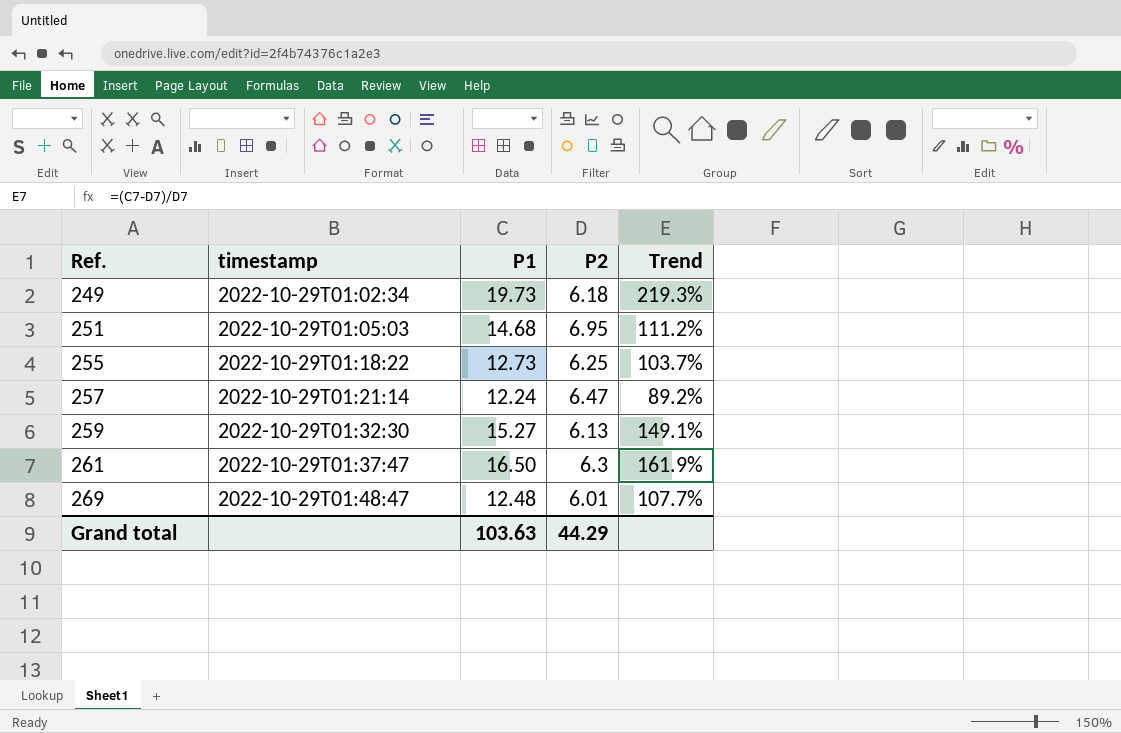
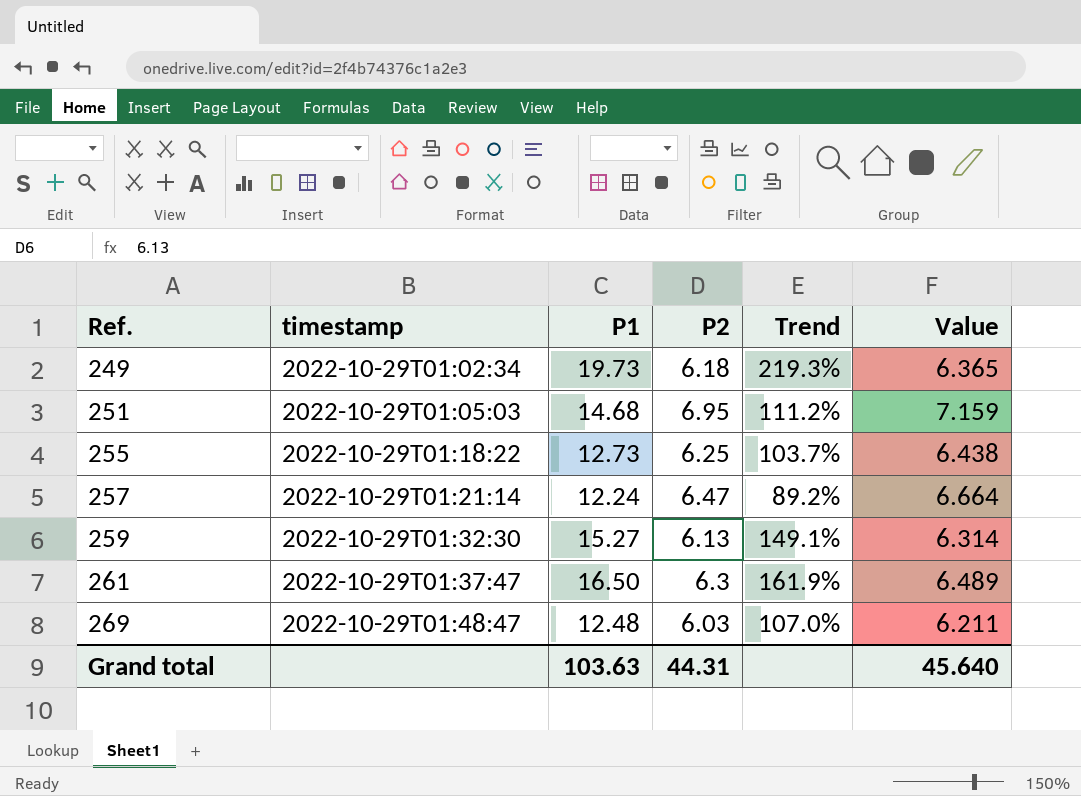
column Value | formula: none -> [P2] * 1.03
269 | P2: 6.01 -> 6.03
269 | Trend: 107.7% -> 107.0%
Grand total | P2: 44.29 -> 44.31

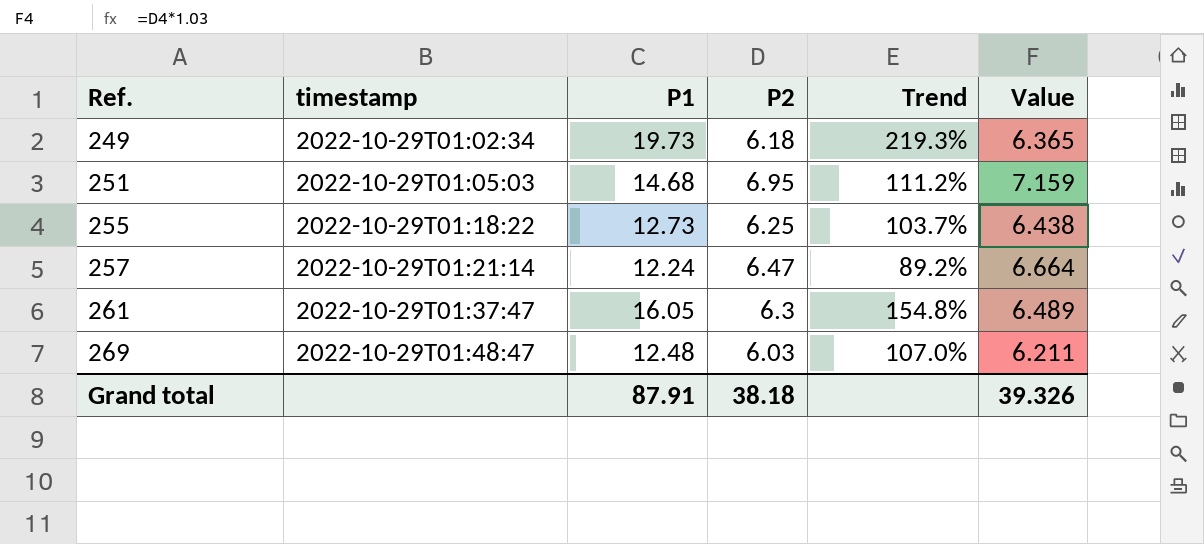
row 259: 2022-10-29T01:32:30 | 15.27 | 6.13 | 149.1% | 6.314 -> none
261 | P1: 16.50 -> 16.05
261 | Trend: 161.9% -> 154.8%
Grand total | P1: 103.63 -> 87.91
Grand total | P2: 44.31 -> 38.18
Grand total | Value: 45.640 -> 39.326

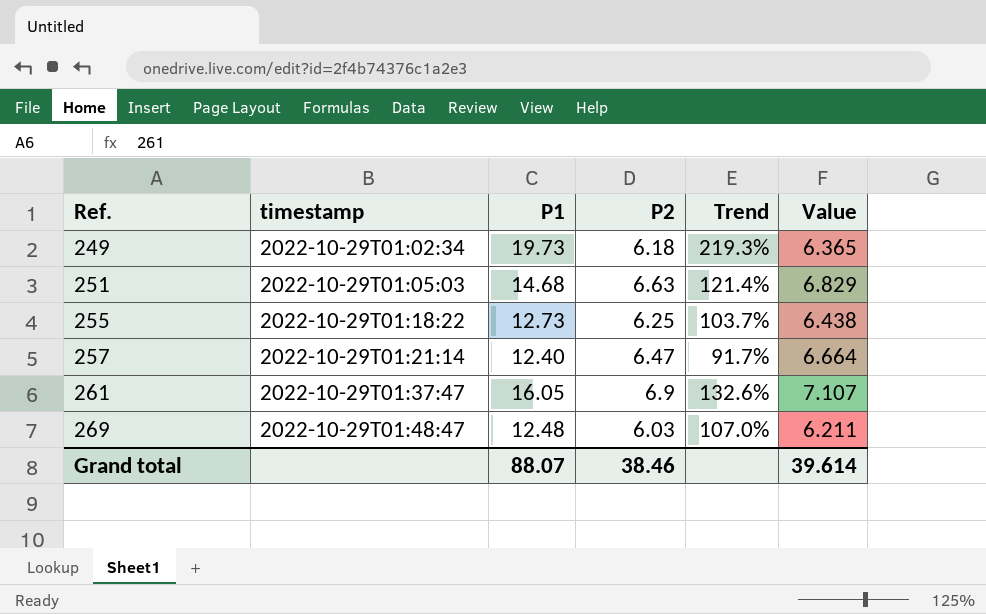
251 | P2: 6.95 -> 6.63
251 | Trend: 111.2% -> 121.4%
251 | Value: 7.159 -> 6.829
257 | P1: 12.24 -> 12.40
257 | Trend: 89.2% -> 91.7%
261 | P2: 6.3 -> 6.9
261 | Trend: 154.8% -> 132.6%
261 | Value: 6.489 -> 7.107
Grand total | P1: 87.91 -> 88.07
Grand total | P2: 38.18 -> 38.46
Grand total | Value: 39.326 -> 39.614

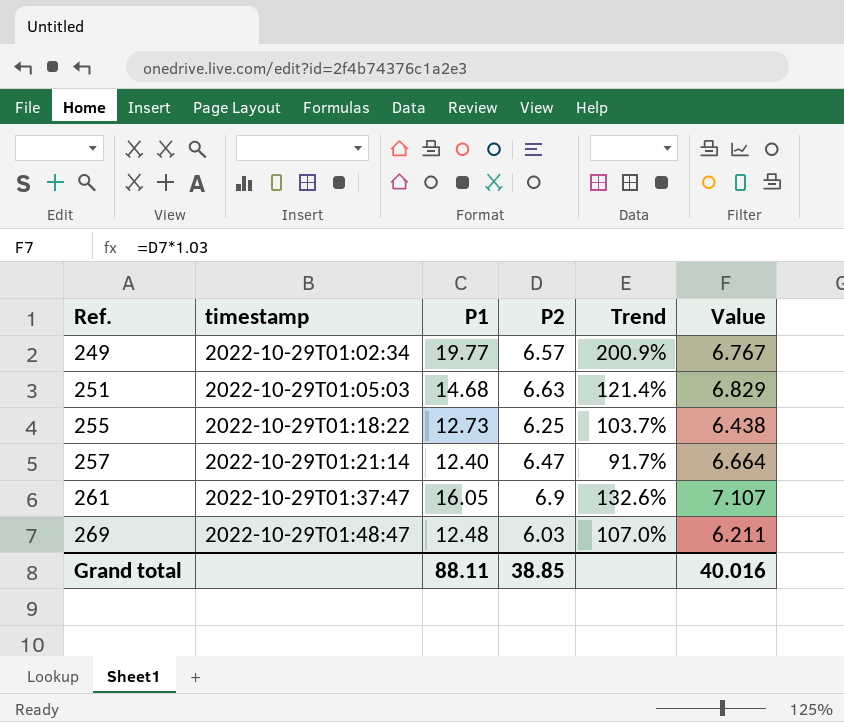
249 | P1: 19.73 -> 19.77
249 | P2: 6.18 -> 6.57
249 | Trend: 219.3% -> 200.9%
249 | Value: 6.365 -> 6.767
Grand total | P1: 88.07 -> 88.11
Grand total | P2: 38.46 -> 38.85
Grand total | Value: 39.614 -> 40.016

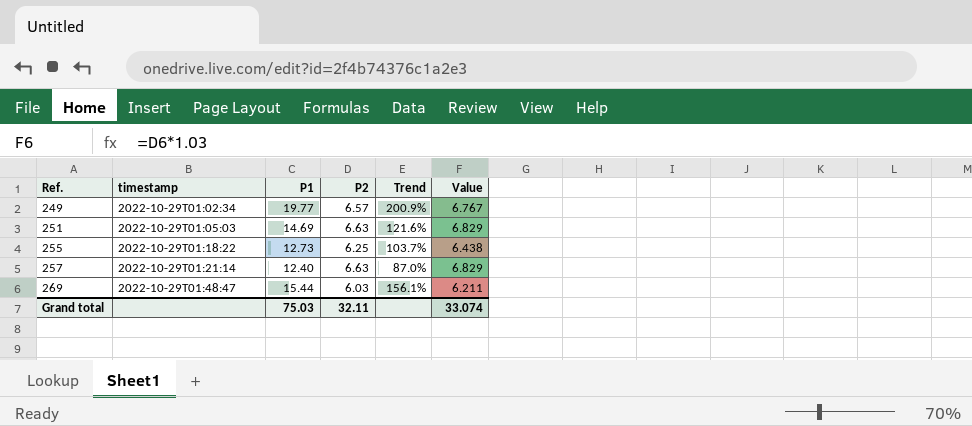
row 261: 2022-10-29T01:37:47 | 16.05 | 6.9 | 132.6% | 7.107 -> none
251 | P1: 14.68 -> 14.69
251 | Trend: 121.4% -> 121.6%
257 | P2: 6.47 -> 6.63
257 | Trend: 91.7% -> 87.0%
257 | Value: 6.664 -> 6.829
269 | P1: 12.48 -> 15.44
269 | Trend: 107.0% -> 156.1%
Grand total | P1: 88.11 -> 75.03
Grand total | P2: 38.85 -> 32.11
Grand total | Value: 40.016 -> 33.074

